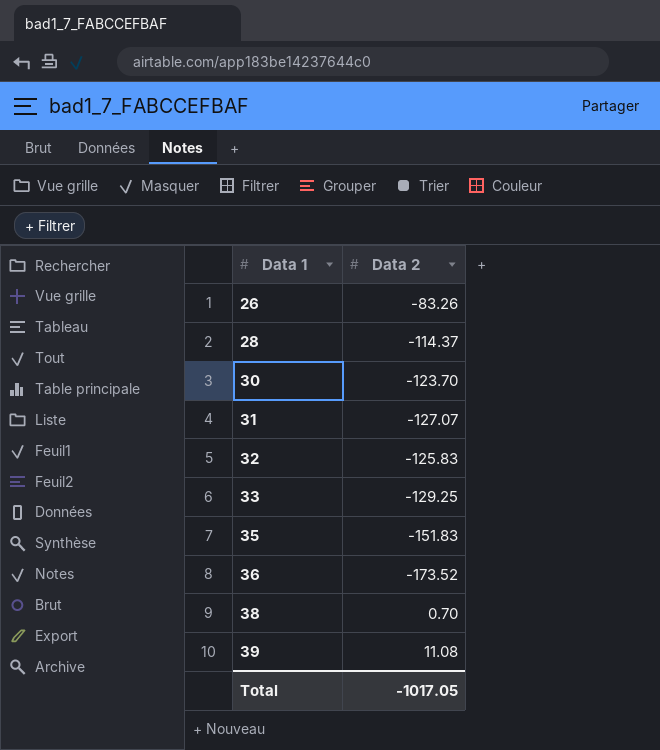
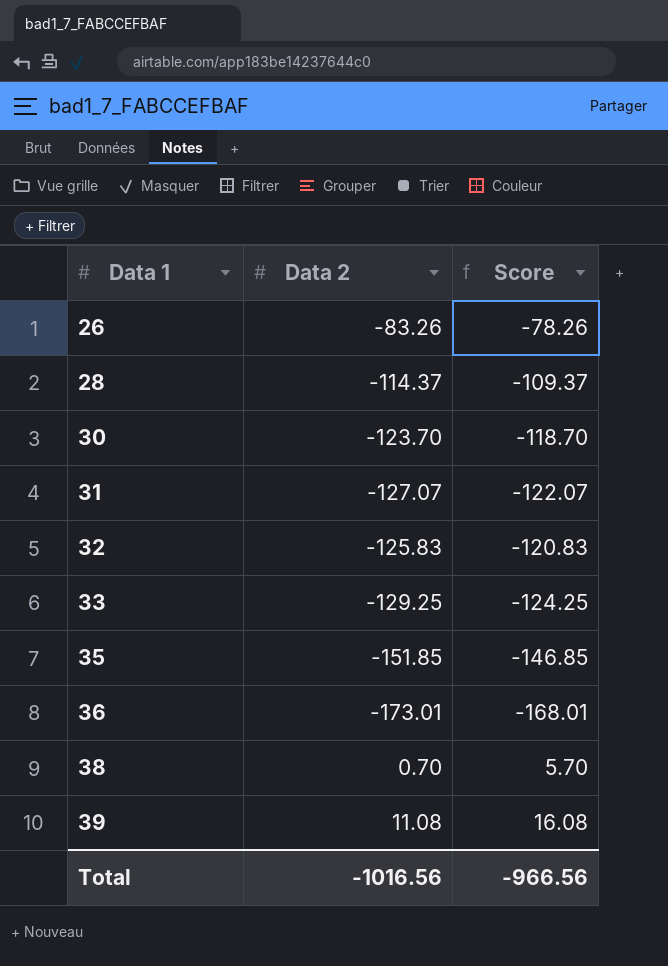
column Score | formula: none -> [Data 2] + 5
35 | Data 2: -151.83 -> -151.85
36 | Data 2: -173.52 -> -173.01
Total | Data 2: -1017.05 -> -1016.56

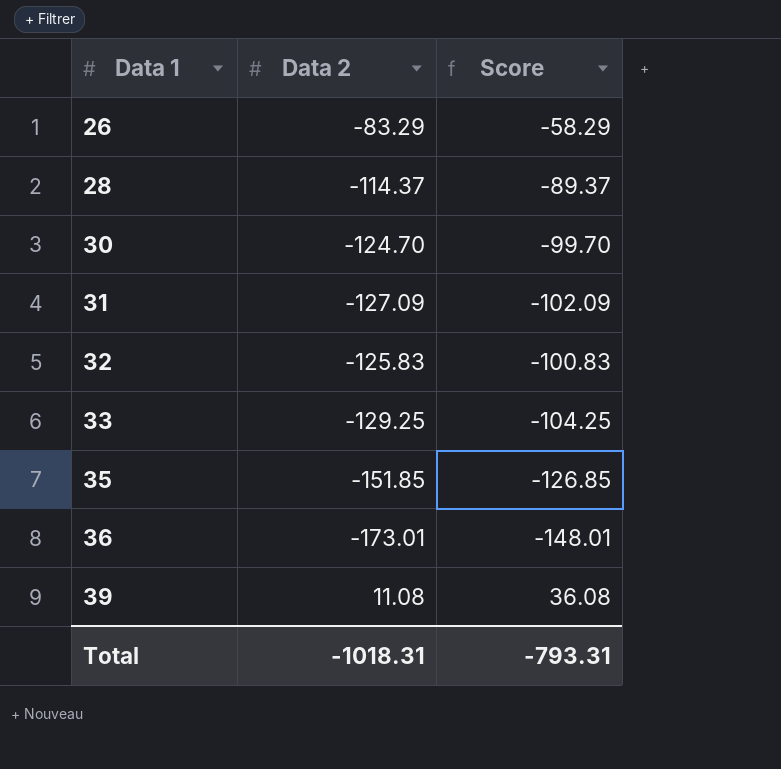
column Score | formula: [Data 2] + 5 -> [Data 2] + 25
row 38: 0.70 | 5.70 -> none
26 | Data 2: -83.26 -> -83.29
30 | Data 2: -123.70 -> -124.70
31 | Data 2: -127.07 -> -127.09
Total | Data 2: -1016.56 -> -1018.31
Total | Score: -966.56 -> -793.31

